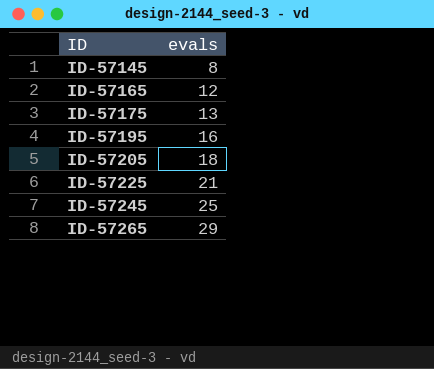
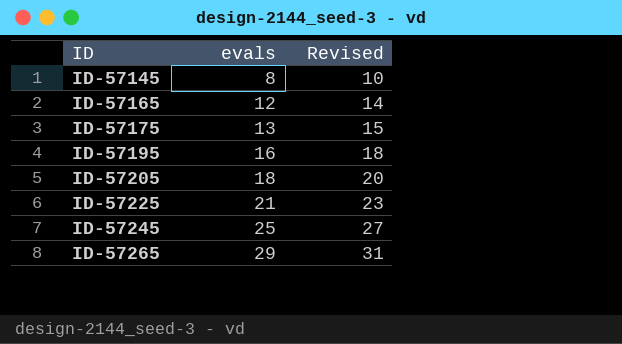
column Revised | formula: none -> [evals] + 2

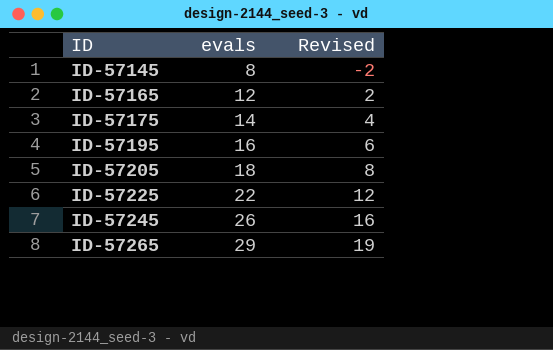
column Revised | formula: [evals] + 2 -> [evals] - 10
ID-57175 | evals: 13 -> 14
ID-57225 | evals: 21 -> 22
ID-57245 | evals: 25 -> 26

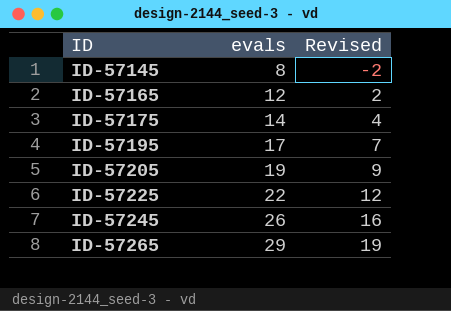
ID-57195 | evals: 16 -> 17
ID-57195 | Revised: 6 -> 7
ID-57205 | evals: 18 -> 19
ID-57205 | Revised: 8 -> 9

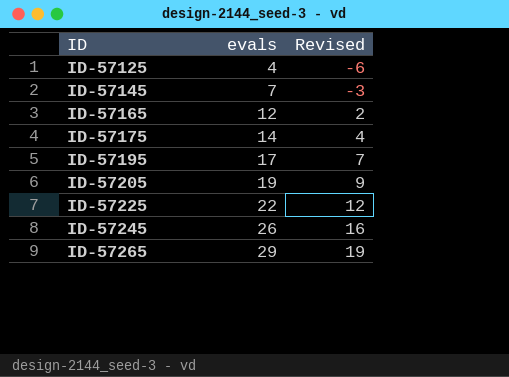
row ID-57125: none -> 4 | -6
ID-57145 | evals: 8 -> 7
ID-57145 | Revised: -2 -> -3

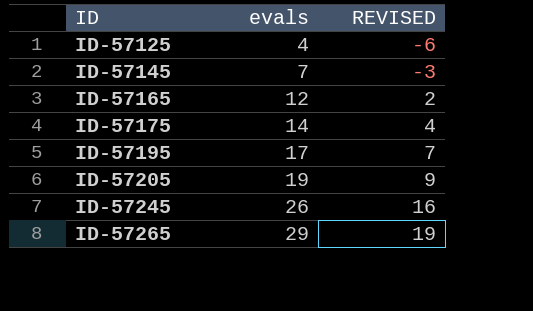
column name: Revised -> REVISED
row ID-57225: 22 | 12 -> none

